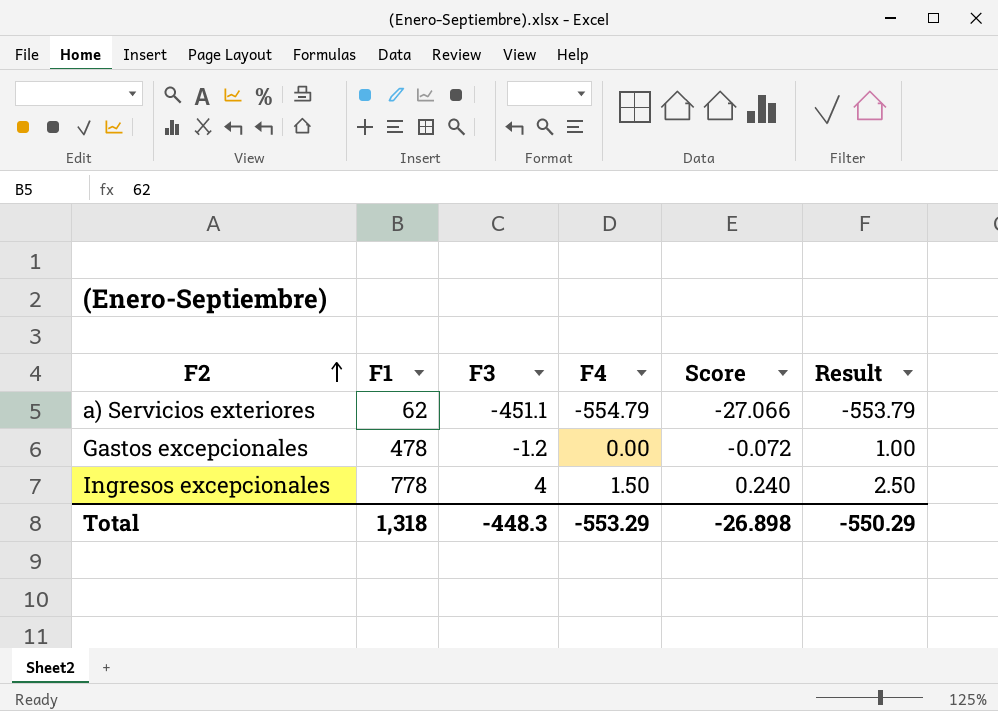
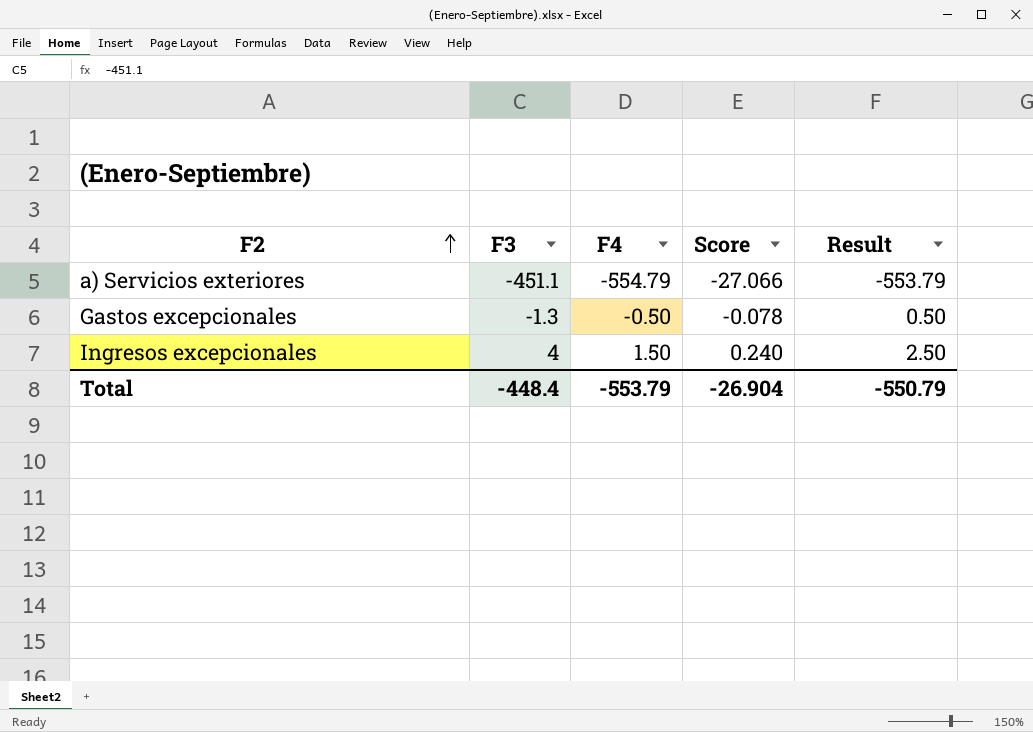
column F1 | position: 2 -> none
Gastos excepcionales | F3: -1.2 -> -1.3
Gastos excepcionales | F4: 0.00 -> -0.50
Gastos excepcionales | Score: -0.072 -> -0.078
Gastos excepcionales | Result: 1.00 -> 0.50
Total | F3: -448.3 -> -448.4
Total | F4: -553.29 -> -553.79
Total | Score: -26.898 -> -26.904
Total | Result: -550.29 -> -550.79

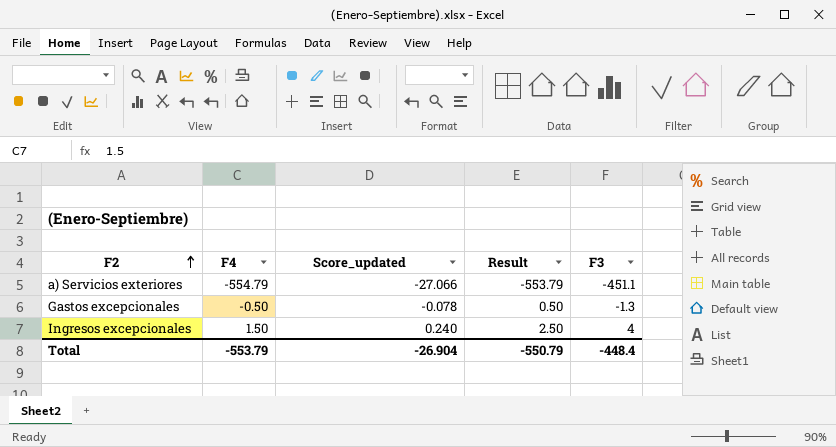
column name: Score -> Score_updated
column F3 | position: 2 -> 5

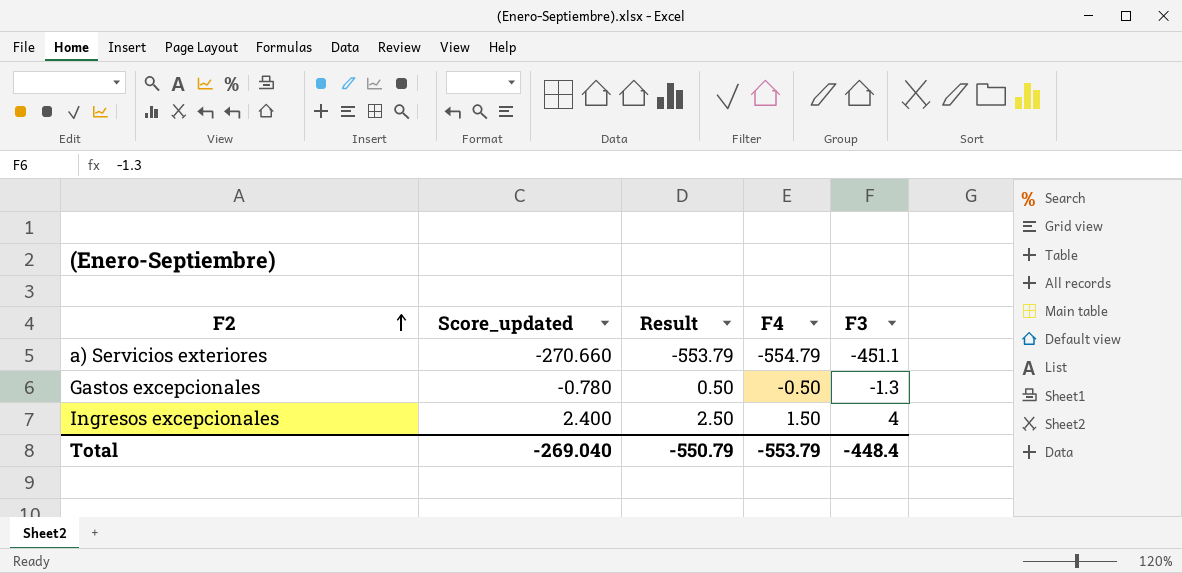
column Score_updated | formula: [F3] * 0.06 -> [F3] * 0.6
column F4 | position: 2 -> 4
Total | Score_updated: -26.904 -> -269.040

